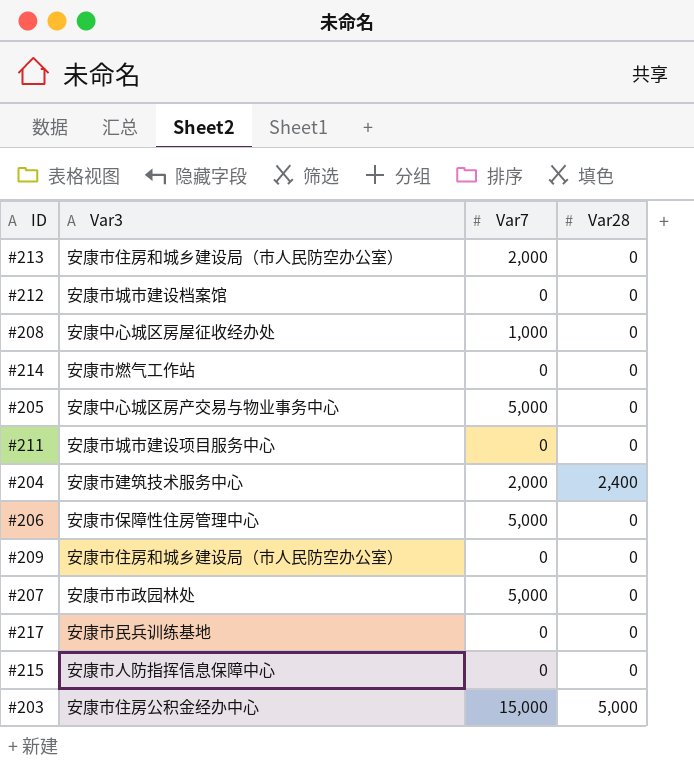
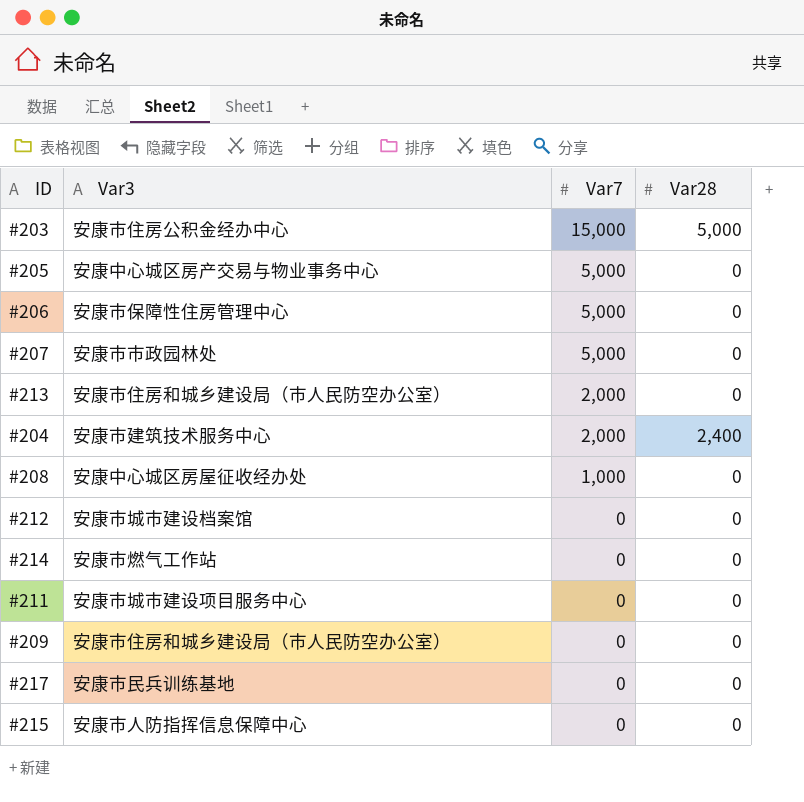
row order: none -> Var7 descending

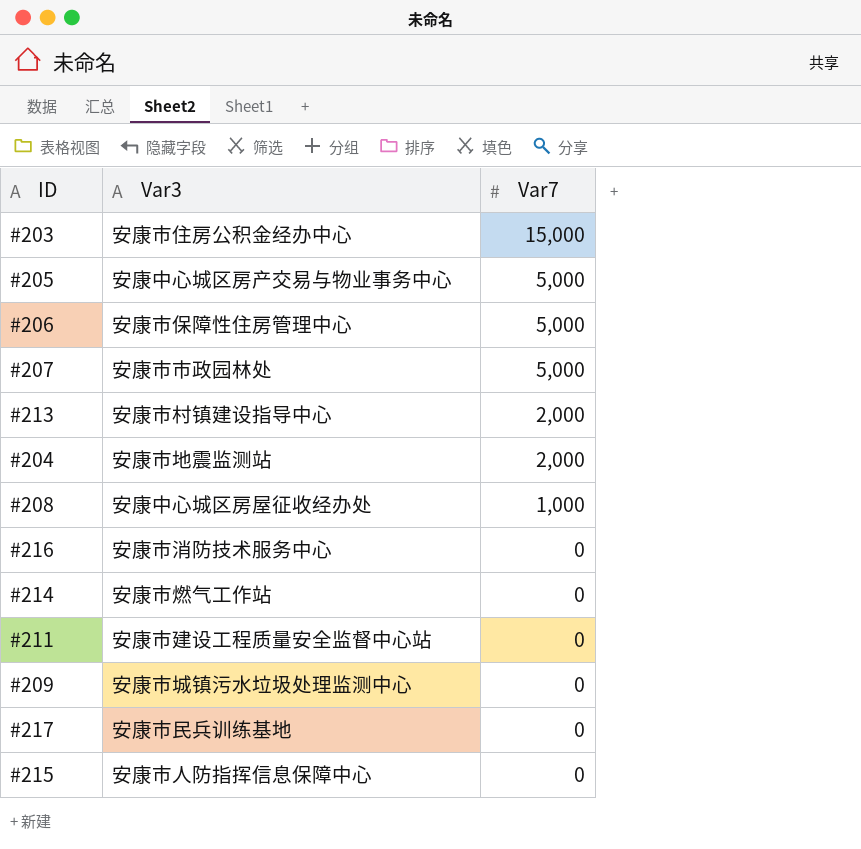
column Var28 | position: 4 -> none
row #212: 安康市城市建设档案馆 | 0 | 0 -> none
#213 | Var3: 安康市住房和城乡建设局（市人民防空办公室） -> 安康市村镇建设指导中心
#204 | Var3: 安康市建筑技术服务中心 -> 安康市地震监测站
row #216: none -> 安康市消防技术服务中心 | 0
#211 | Var3: 安康市城市建设项目服务中心 -> 安康市建设工程质量安全监督中心站
#209 | Var3: 安康市住房和城乡建设局（市人民防空办公室） -> 安康市城镇污水垃圾处理监测中心

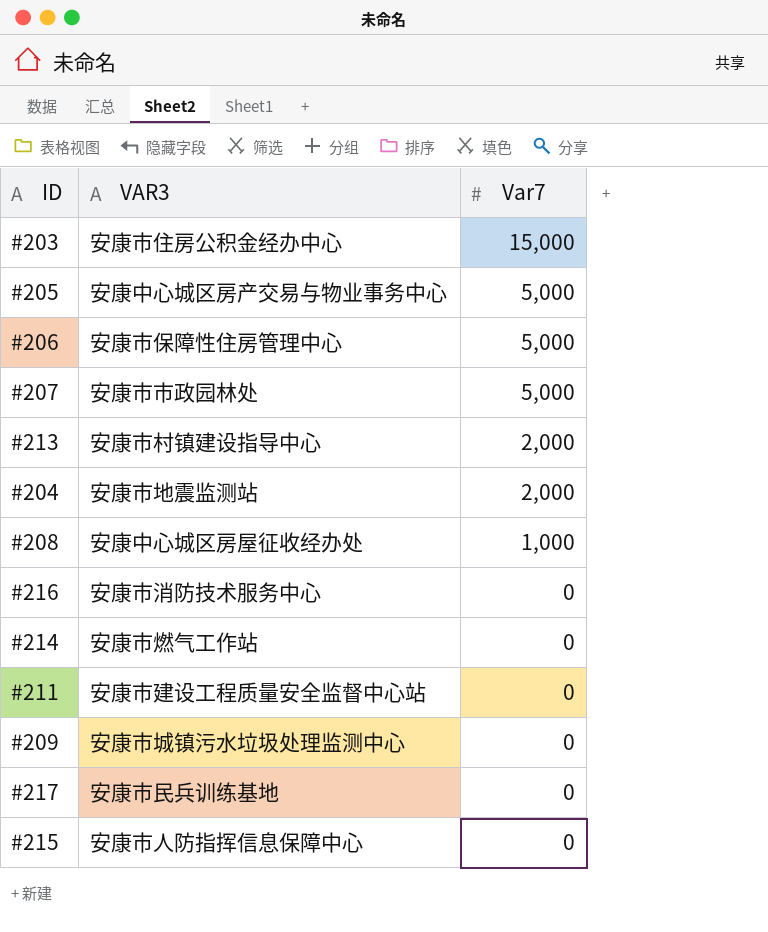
column name: Var3 -> VAR3

